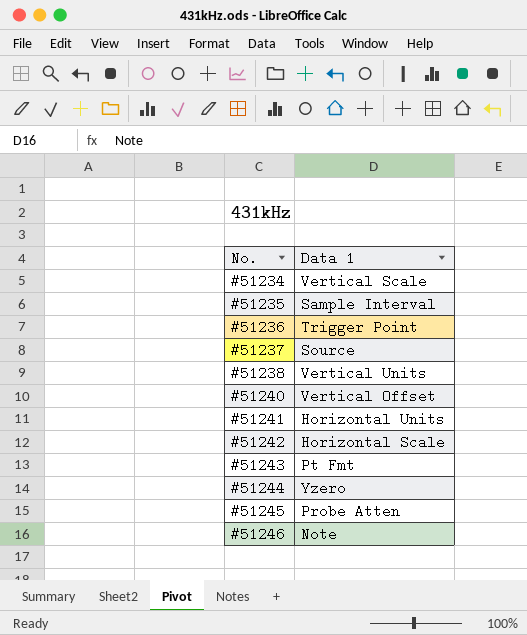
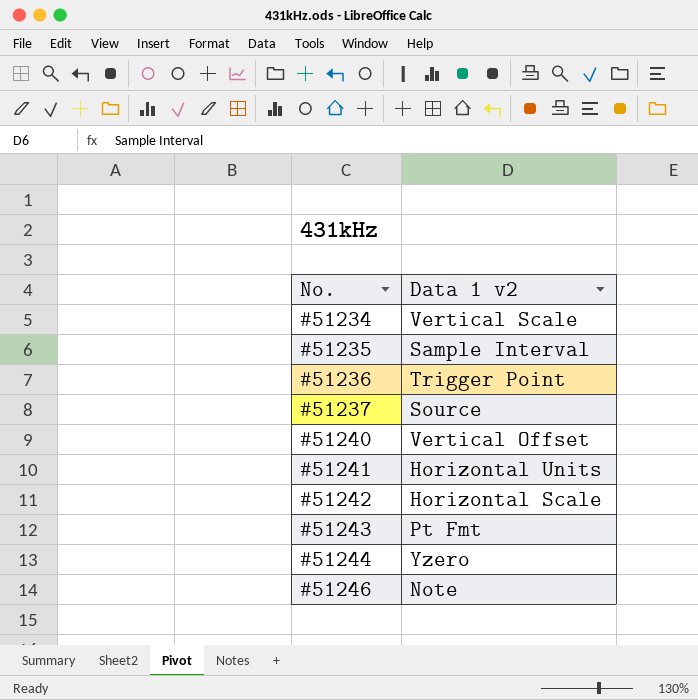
column name: Data 1 -> Data 1 v2
row #51238: Vertical Units -> none
row #51245: Probe Atten -> none

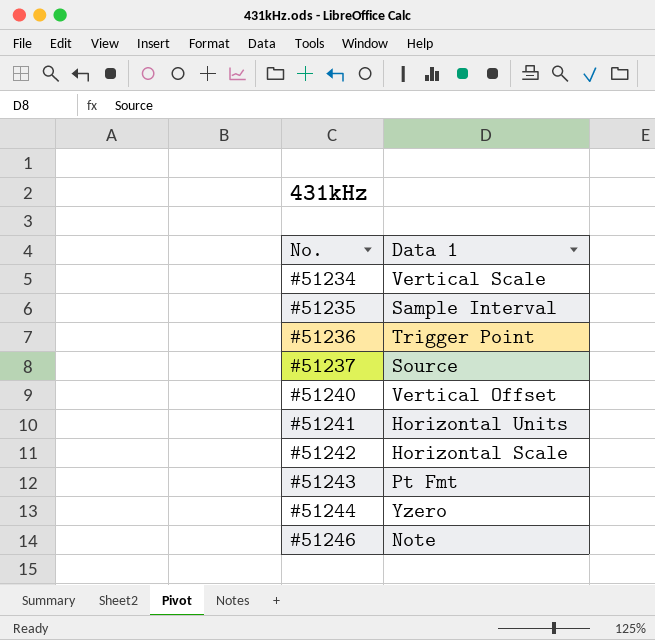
column name: Data 1 v2 -> Data 1

